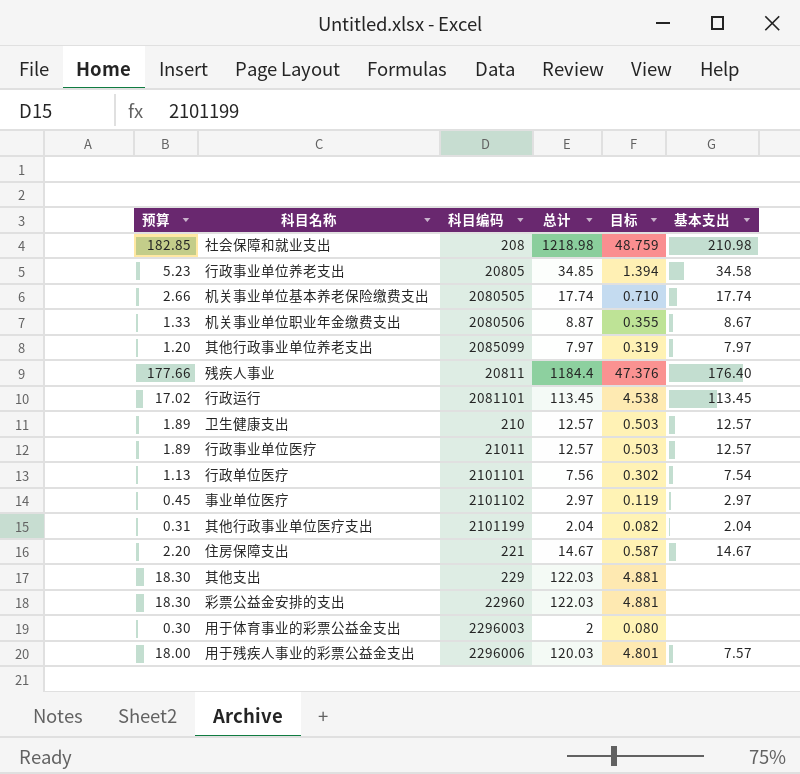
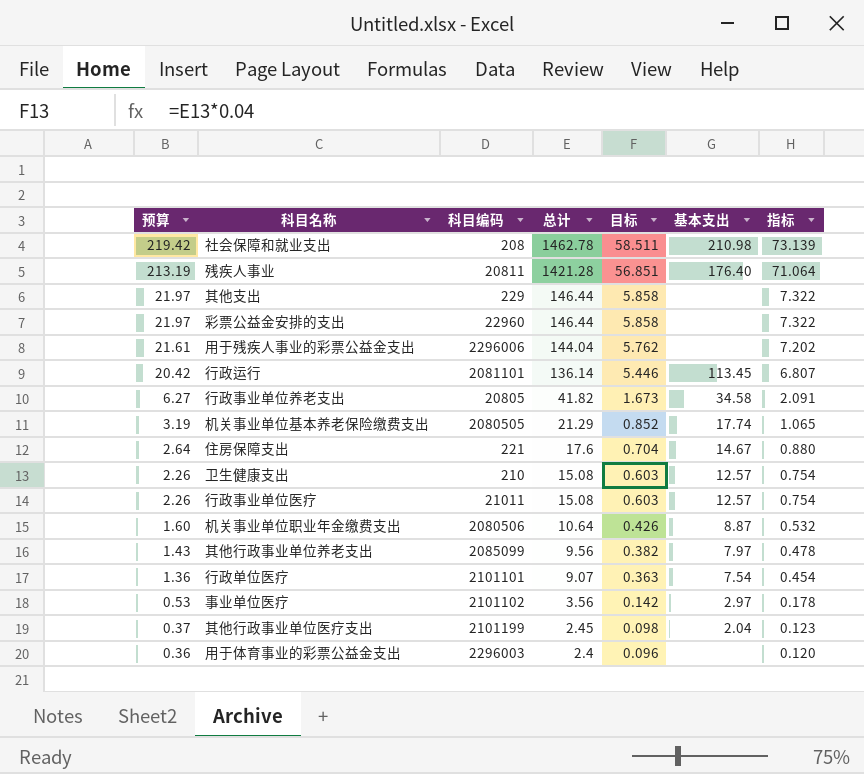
row order: none -> 预算 descending
column 指标 | formula: none -> [总计] * 0.05
社会保障和就业支出 | 预算: 182.85 -> 219.42
社会保障和就业支出 | 总计: 1218.98 -> 1462.78
社会保障和就业支出 | 目标: 48.759 -> 58.511
残疾人事业 | 预算: 177.66 -> 213.19
残疾人事业 | 总计: 1184.4 -> 1421.28
残疾人事业 | 目标: 47.376 -> 56.851
其他支出 | 预算: 18.30 -> 21.97
其他支出 | 总计: 122.03 -> 146.44
其他支出 | 目标: 4.881 -> 5.858
彩票公益金安排的支出 | 预算: 18.30 -> 21.97
彩票公益金安排的支出 | 总计: 122.03 -> 146.44
彩票公益金安排的支出 | 目标: 4.881 -> 5.858
用于残疾人事业的彩票公益金支出 | 预算: 18.00 -> 21.61
用于残疾人事业的彩票公益金支出 | 总计: 120.03 -> 144.04
用于残疾人事业的彩票公益金支出 | 目标: 4.801 -> 5.762
用于残疾人事业的彩票公益金支出 | 基本支出: 7.57 -> none
行政运行 | 预算: 17.02 -> 20.42
行政运行 | 总计: 113.45 -> 136.14
行政运行 | 目标: 4.538 -> 5.446
行政事业单位养老支出 | 预算: 5.23 -> 6.27
行政事业单位养老支出 | 总计: 34.85 -> 41.82
行政事业单位养老支出 | 目标: 1.394 -> 1.673
机关事业单位基本养老保险缴费支出 | 预算: 2.66 -> 3.19
机关事业单位基本养老保险缴费支出 | 总计: 17.74 -> 21.29
机关事业单位基本养老保险缴费支出 | 目标: 0.710 -> 0.852
住房保障支出 | 预算: 2.20 -> 2.64
住房保障支出 | 总计: 14.67 -> 17.6
住房保障支出 | 目标: 0.587 -> 0.704
卫生健康支出 | 预算: 1.89 -> 2.26
卫生健康支出 | 总计: 12.57 -> 15.08
卫生健康支出 | 目标: 0.503 -> 0.603
行政事业单位医疗 | 预算: 1.89 -> 2.26
行政事业单位医疗 | 总计: 12.57 -> 15.08
行政事业单位医疗 | 目标: 0.503 -> 0.603
机关事业单位职业年金缴费支出 | 预算: 1.33 -> 1.60
机关事业单位职业年金缴费支出 | 总计: 8.87 -> 10.64
机关事业单位职业年金缴费支出 | 目标: 0.355 -> 0.426
机关事业单位职业年金缴费支出 | 基本支出: 8.67 -> 8.87
其他行政事业单位养老支出 | 预算: 1.20 -> 1.43
其他行政事业单位养老支出 | 总计: 7.97 -> 9.56
其他行政事业单位养老支出 | 目标: 0.319 -> 0.382
行政单位医疗 | 预算: 1.13 -> 1.36
行政单位医疗 | 总计: 7.56 -> 9.07
行政单位医疗 | 目标: 0.302 -> 0.363
事业单位医疗 | 预算: 0.45 -> 0.53
事业单位医疗 | 总计: 2.97 -> 3.56
事业单位医疗 | 目标: 0.119 -> 0.142
其他行政事业单位医疗支出 | 预算: 0.31 -> 0.37
其他行政事业单位医疗支出 | 总计: 2.04 -> 2.45
其他行政事业单位医疗支出 | 目标: 0.082 -> 0.098
用于体育事业的彩票公益金支出 | 预算: 0.30 -> 0.36
用于体育事业的彩票公益金支出 | 总计: 2 -> 2.4
用于体育事业的彩票公益金支出 | 目标: 0.080 -> 0.096

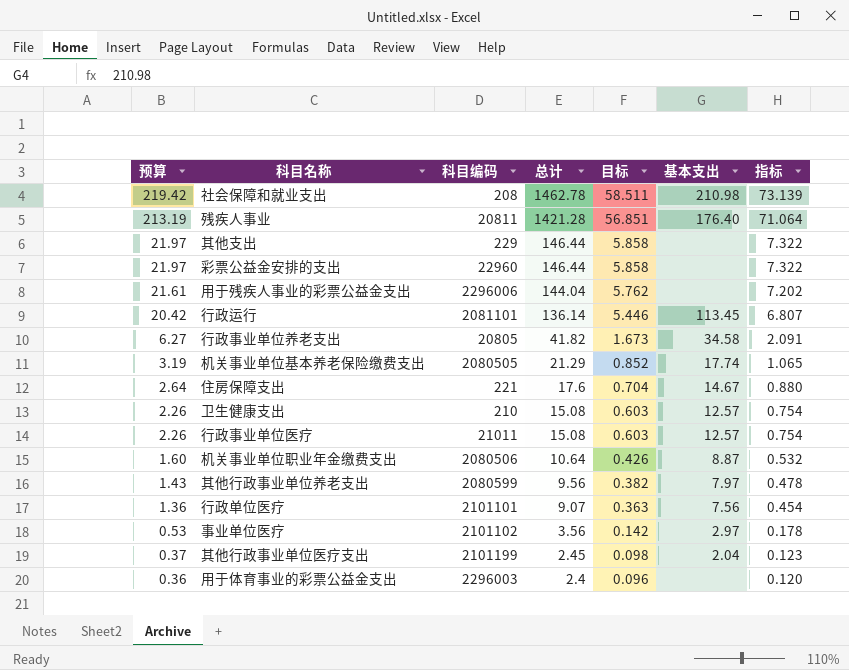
其他行政事业单位养老支出 | 科目编码: 2085099 -> 2080599
行政单位医疗 | 基本支出: 7.54 -> 7.56

